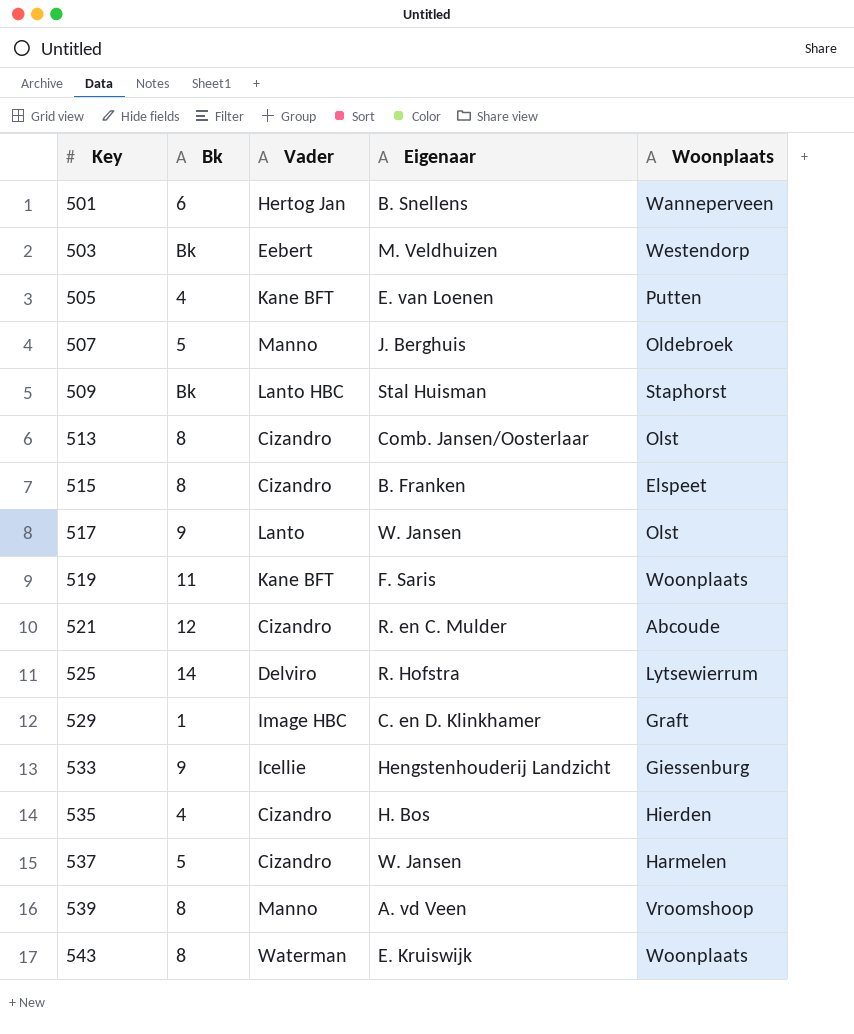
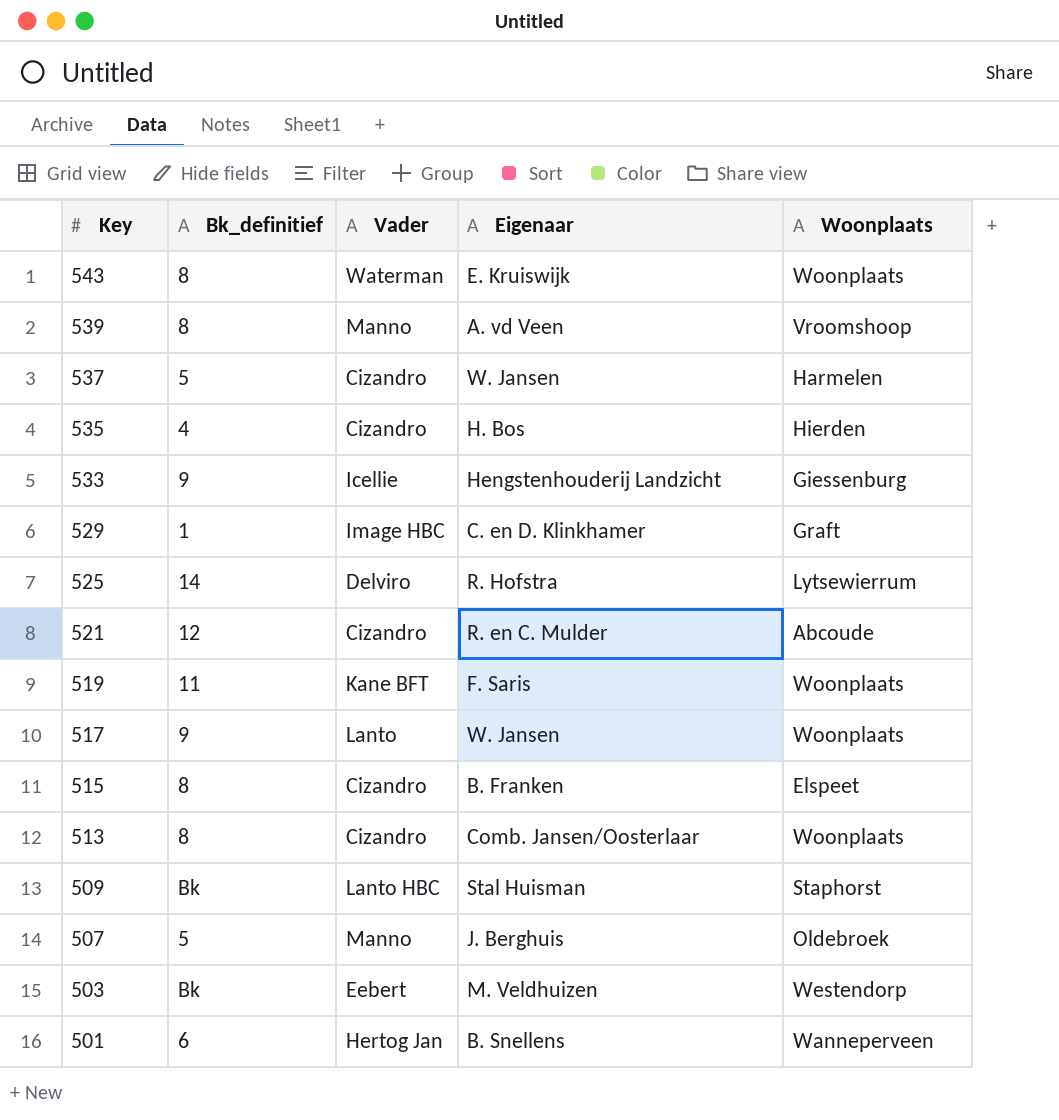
row order: Key ascending -> Key descending
column name: Bk -> Bk_definitief
row 505: 4 | Kane BFT | E. van Loenen | Putten -> none
517 | Woonplaats: Olst -> Woonplaats
513 | Woonplaats: Olst -> Woonplaats

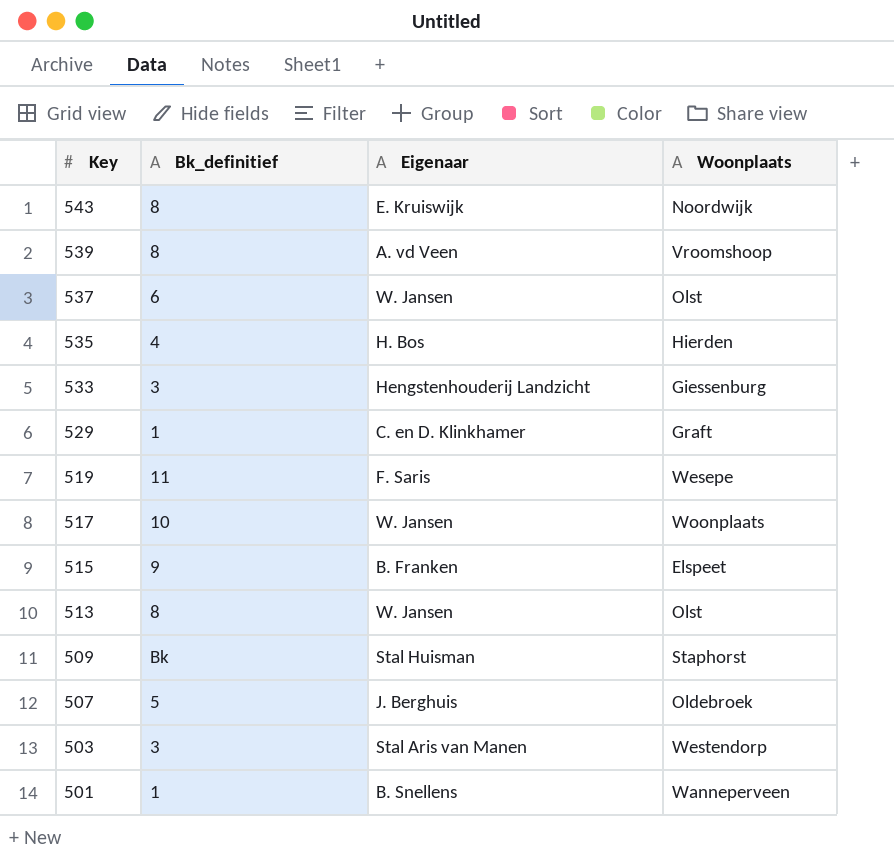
column Vader | position: 3 -> none
row 525: 14 | Delviro | R. Hofstra | Lytsewierrum -> none
row 521: 12 | Cizandro | R. en C. Mulder | Abcoude -> none
543 | Woonplaats: Woonplaats -> Noordwijk
537 | Bk_definitief: 5 -> 6
537 | Woonplaats: Harmelen -> Olst
533 | Bk_definitief: 9 -> 3
519 | Woonplaats: Woonplaats -> Wesepe
517 | Bk_definitief: 9 -> 10
515 | Bk_definitief: 8 -> 9
513 | Eigenaar: Comb. Jansen/Oosterlaar -> W. Jansen
513 | Woonplaats: Woonplaats -> Olst
503 | Bk_definitief: Bk -> 3
503 | Eigenaar: M. Veldhuizen -> Stal Aris van Manen
501 | Bk_definitief: 6 -> 1

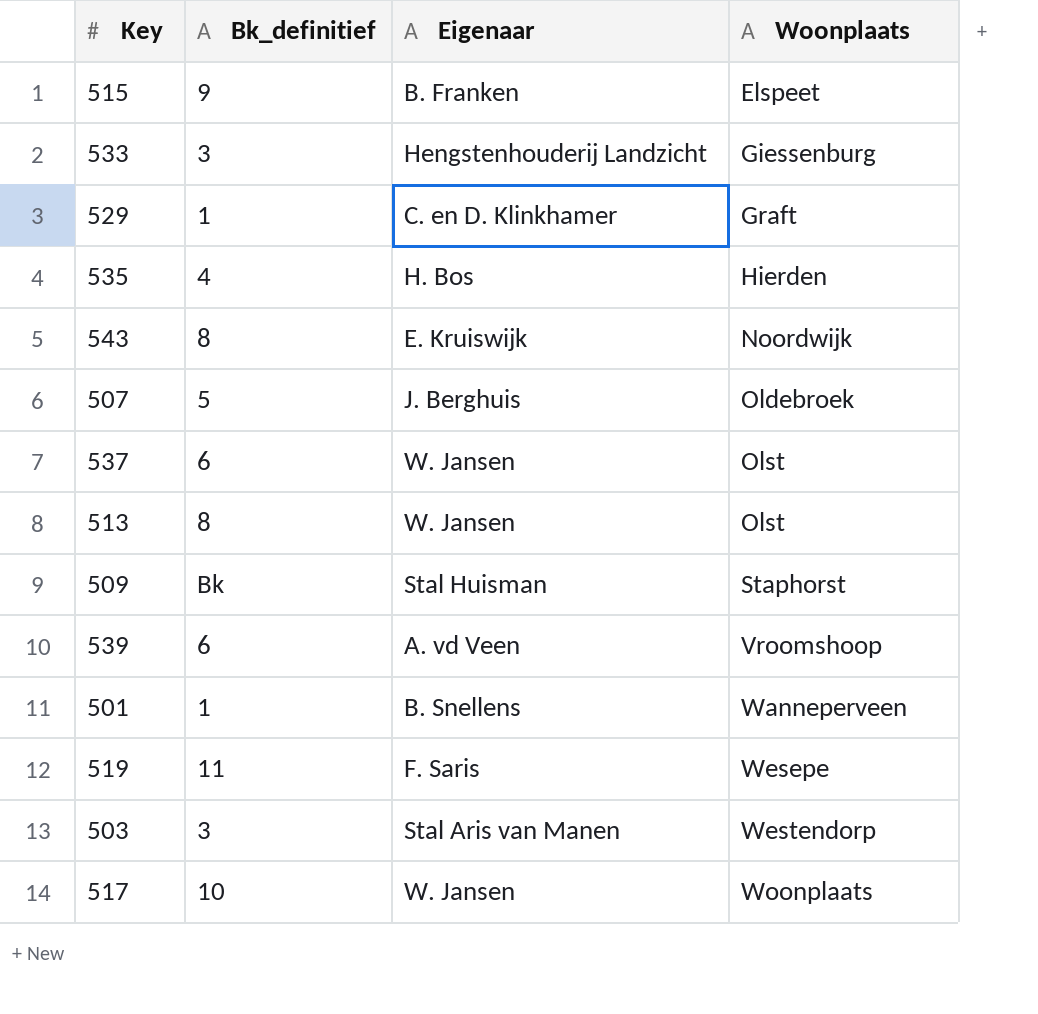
row order: Key descending -> Woonplaats ascending
539 | Bk_definitief: 8 -> 6

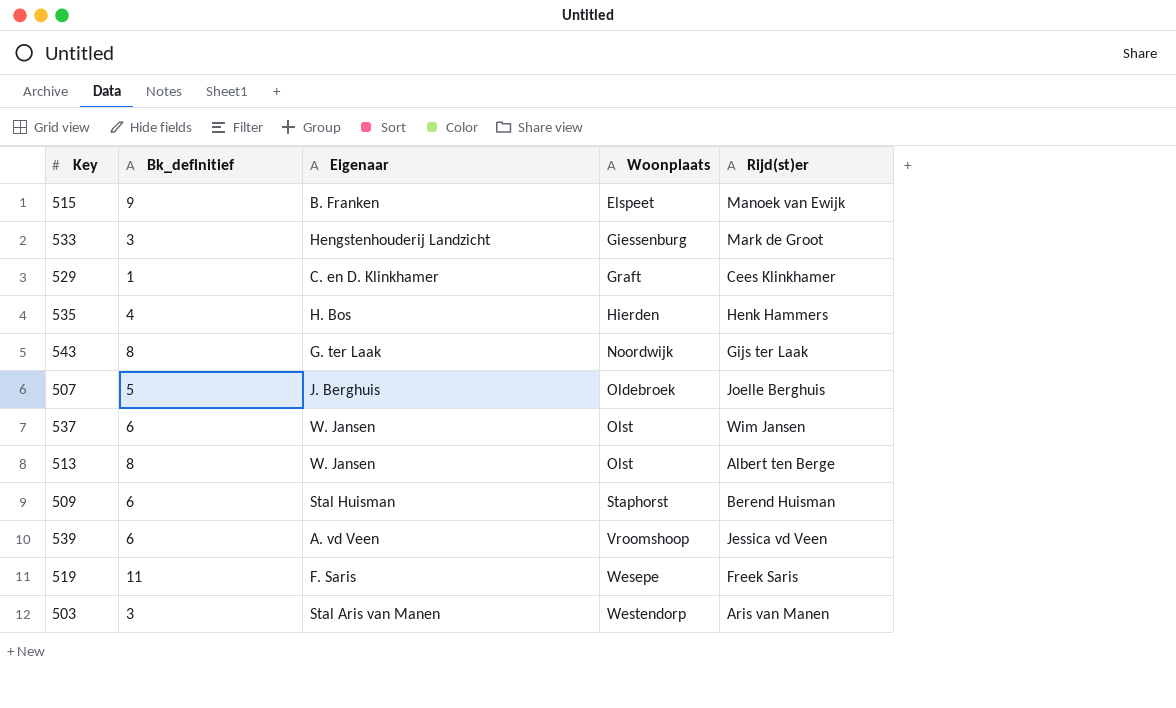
column Rijd(st)er | position: none -> 5
row 501: 1 | B. Snellens | Wanneperveen -> none
row 517: 10 | W. Jansen | Woonplaats -> none
543 | Eigenaar: E. Kruiswijk -> G. ter Laak
509 | Bk_definitief: Bk -> 6

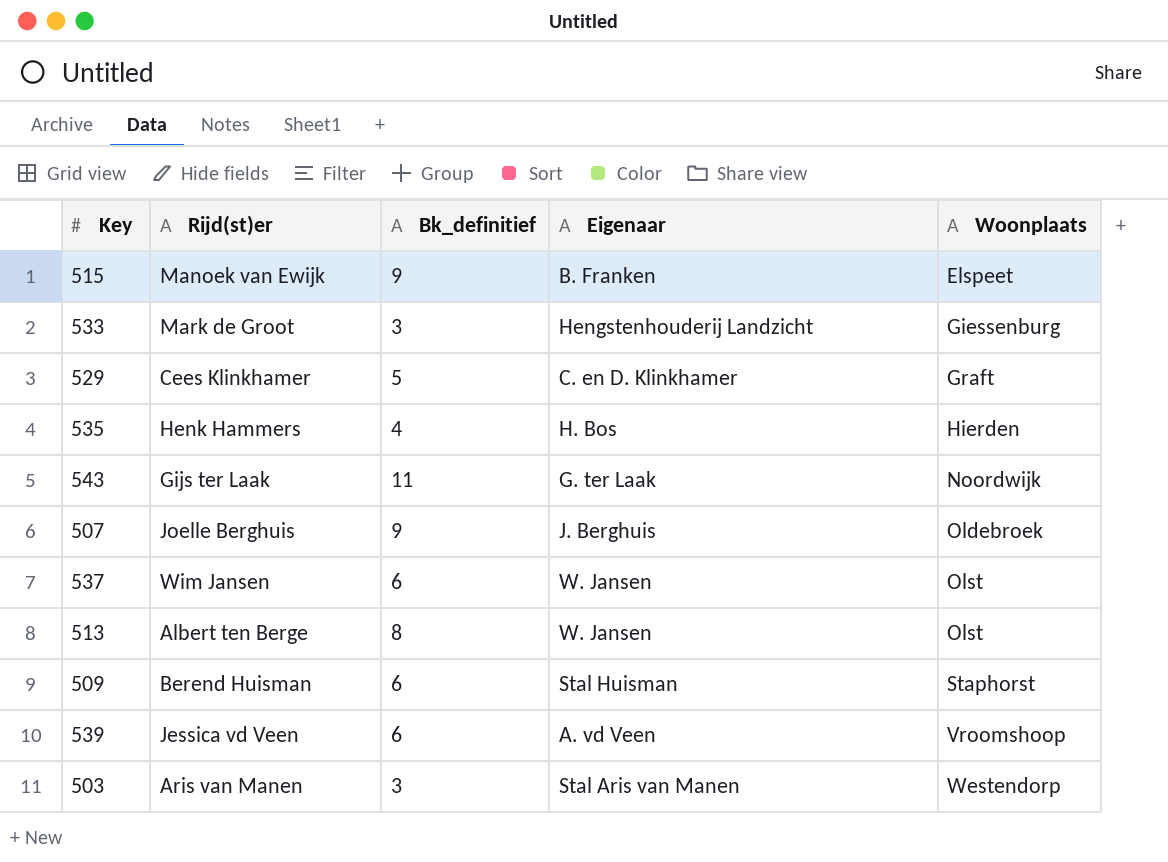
column Rijd(st)er | position: 5 -> 2
row 519: 11 | F. Saris | Wesepe | Freek Saris -> none
529 | Bk_definitief: 1 -> 5
543 | Bk_definitief: 8 -> 11
507 | Bk_definitief: 5 -> 9

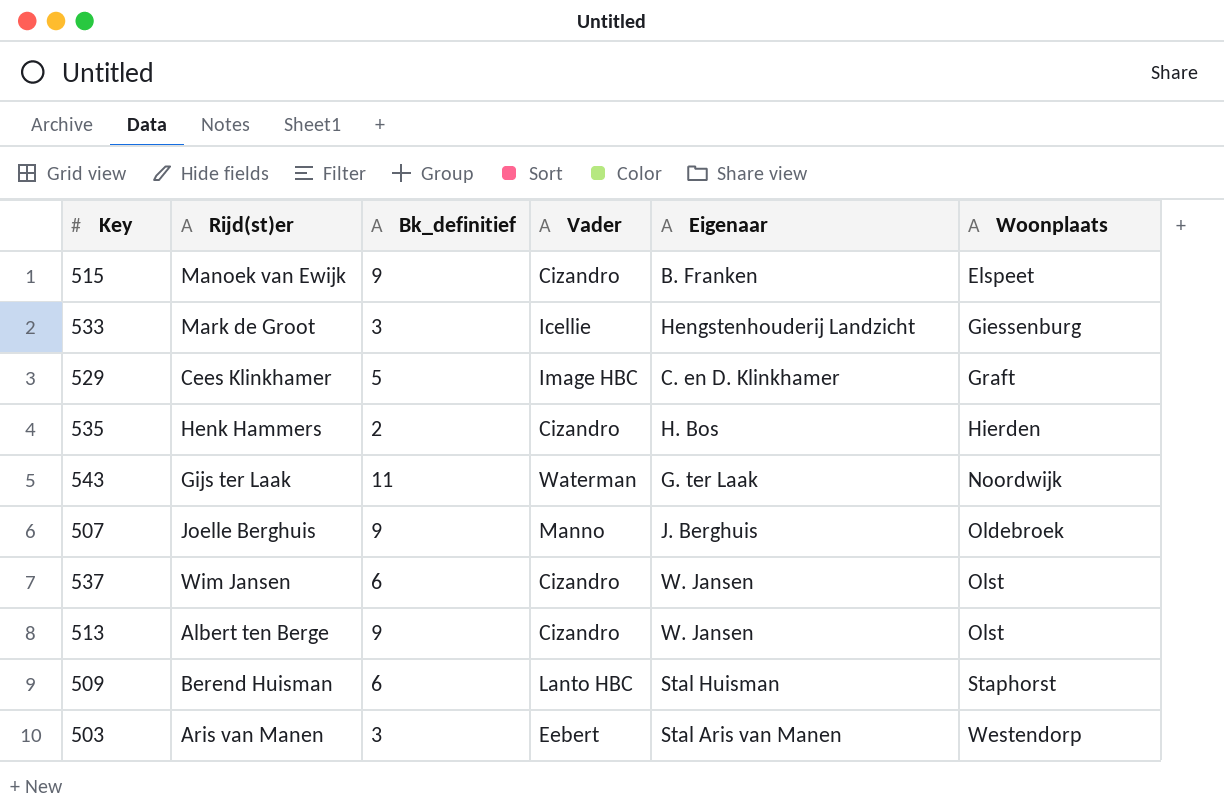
column Vader | position: none -> 4
row 539: Jessica vd Veen | 6 | A. vd Veen | Vroomshoop -> none
535 | Bk_definitief: 4 -> 2
513 | Bk_definitief: 8 -> 9

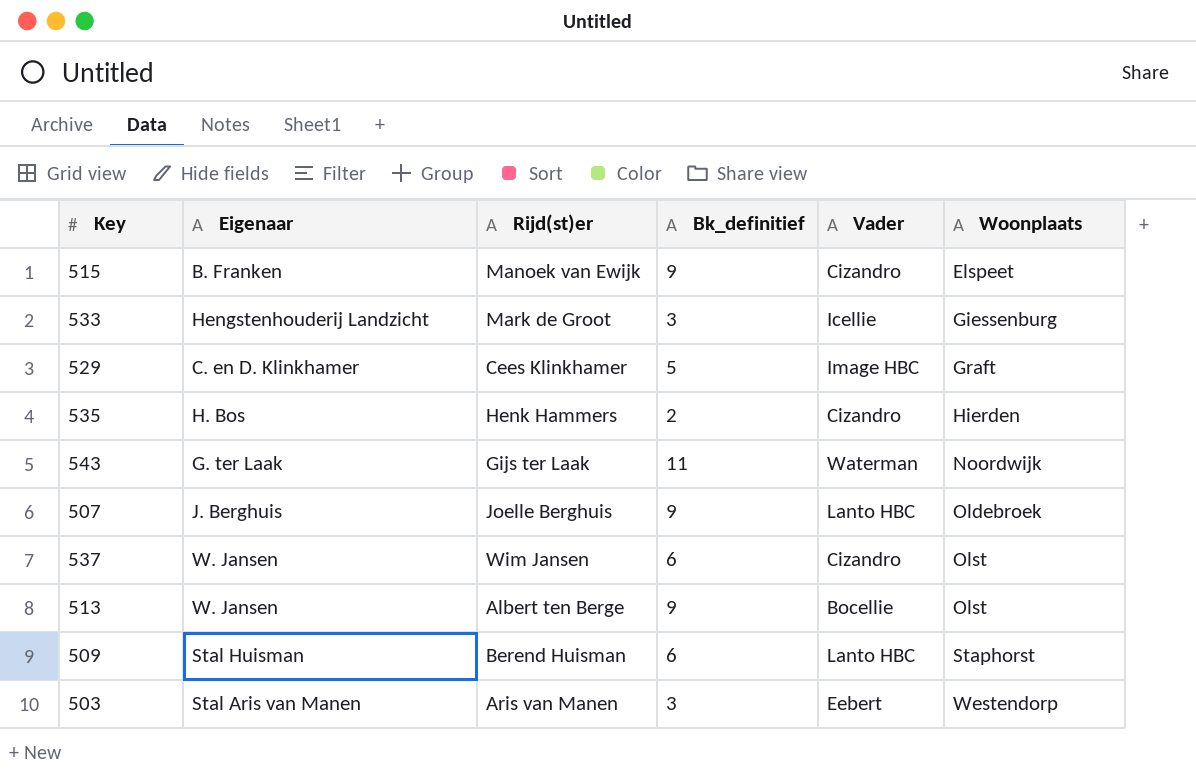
column Eigenaar | position: 5 -> 2
507 | Vader: Manno -> Lanto HBC
513 | Vader: Cizandro -> Bocellie

